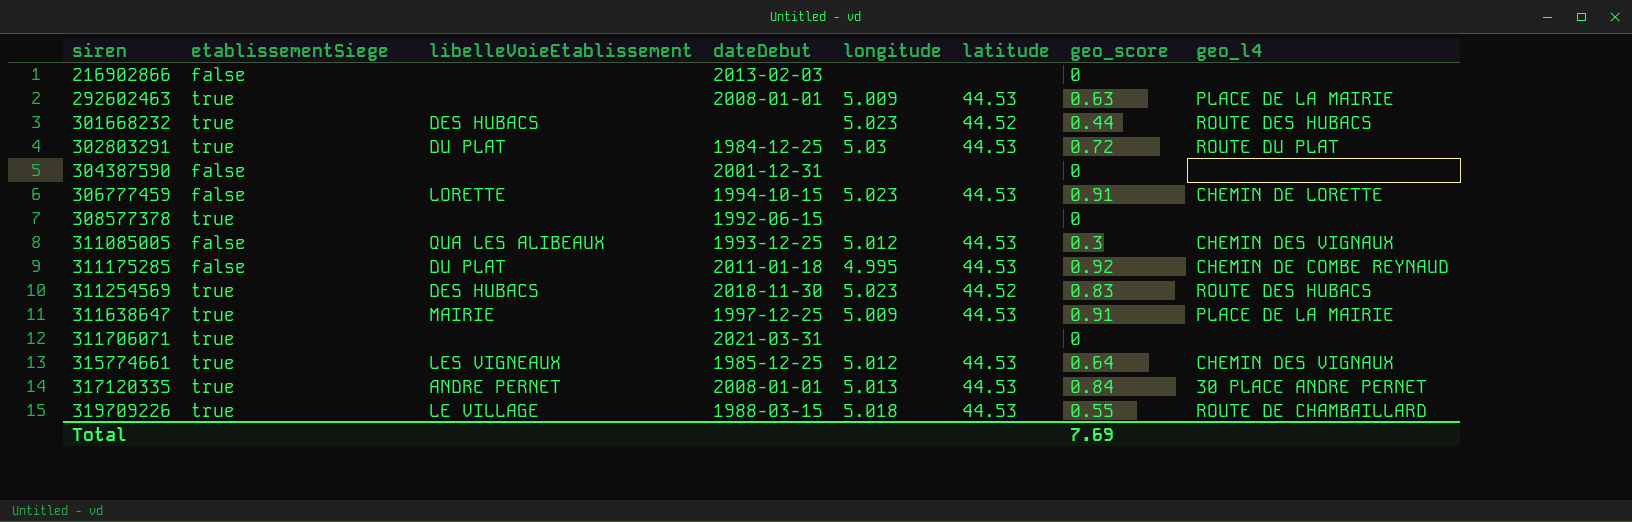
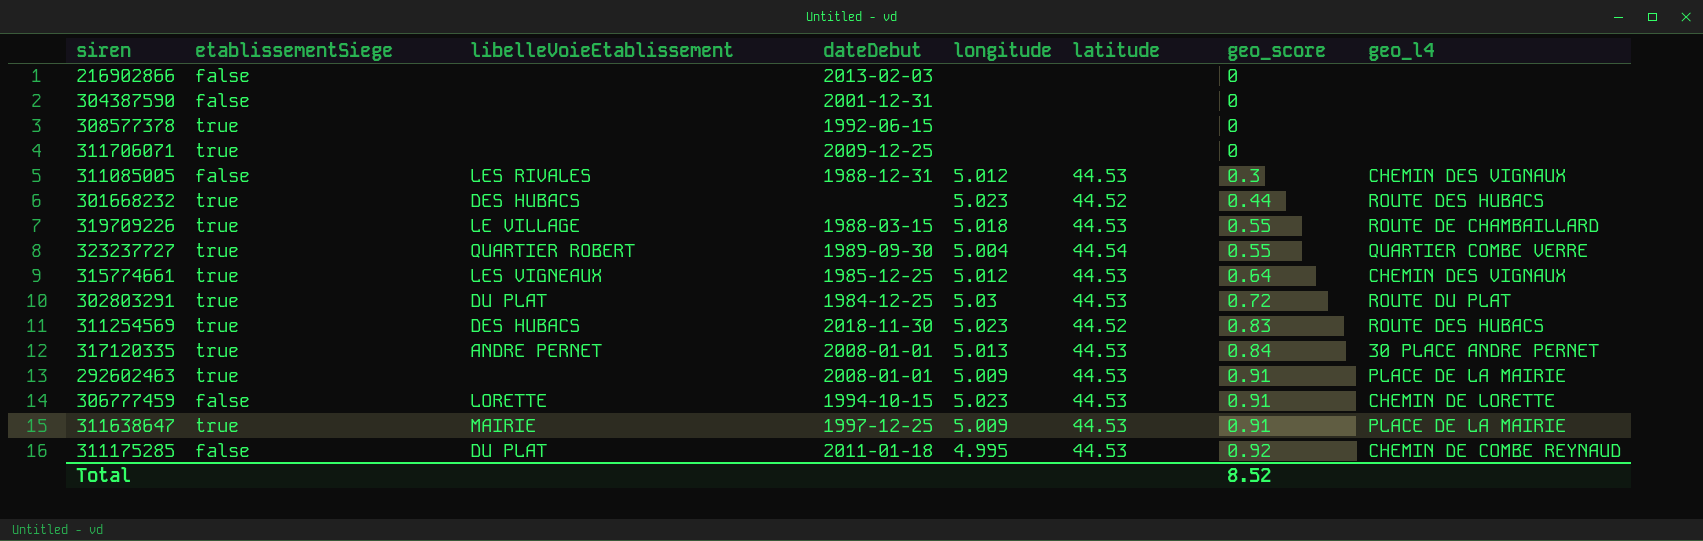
row order: siren ascending -> geo_score ascending
311706071 | dateDebut: 2021-03-31 -> 2009-12-25
311085005 | libelleVoieEtablissement: QUA LES ALIBEAUX -> LES RIVALES
311085005 | dateDebut: 1993-12-25 -> 1988-12-31
row 323237727: none -> true | QUARTIER ROBERT | 1989-09-30 | 5.004 | 44.54 | 0.55 | QUARTIER COMBE VERRE
292602463 | geo_score: 0.63 -> 0.91
Total | geo_score: 7.69 -> 8.52

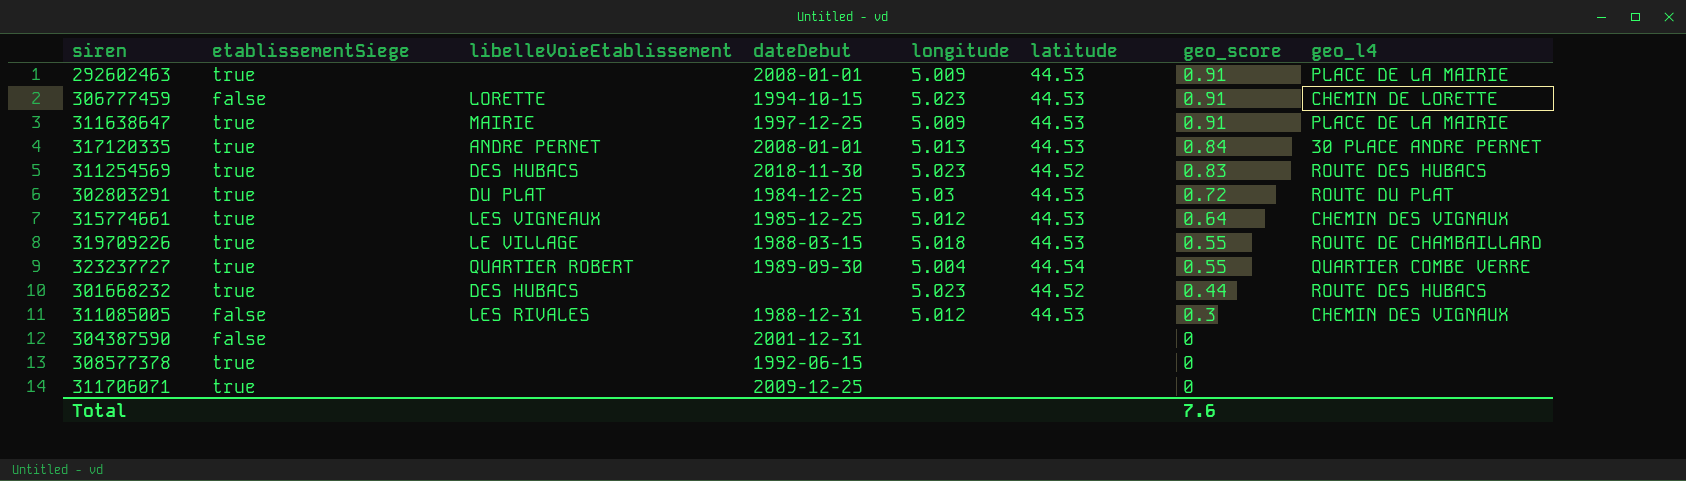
row order: geo_score ascending -> geo_score descending
row 216902866: false | none | 2013-02-03 | none | none | 0 | none -> none
row 311175285: false | DU PLAT | 2011-01-18 | 4.995 | 44.53 | 0.92 | CHEMIN DE COMBE REYNAUD -> none
Total | geo_score: 8.52 -> 7.6

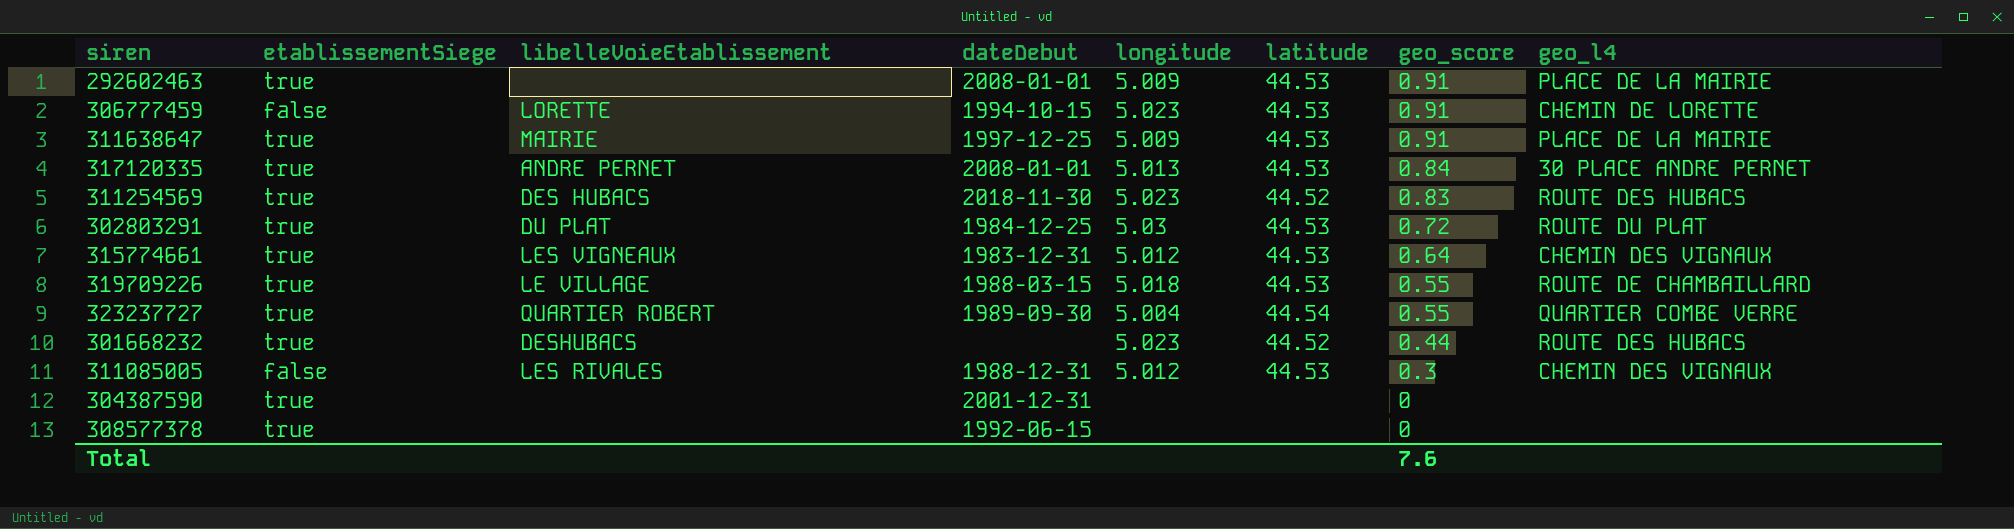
row 311706071: true | none | 2009-12-25 | none | none | 0 | none -> none
315774661 | dateDebut: 1985-12-25 -> 1983-12-31
301668232 | libelleVoieEtablissement: DES HUBACS -> DESHUBACS
304387590 | etablissementSiege: false -> true

